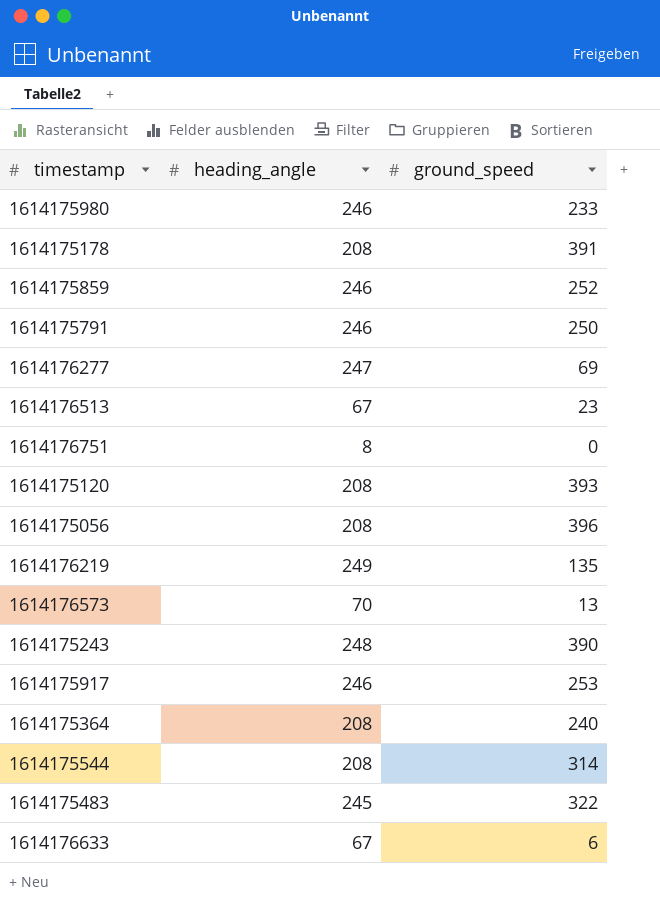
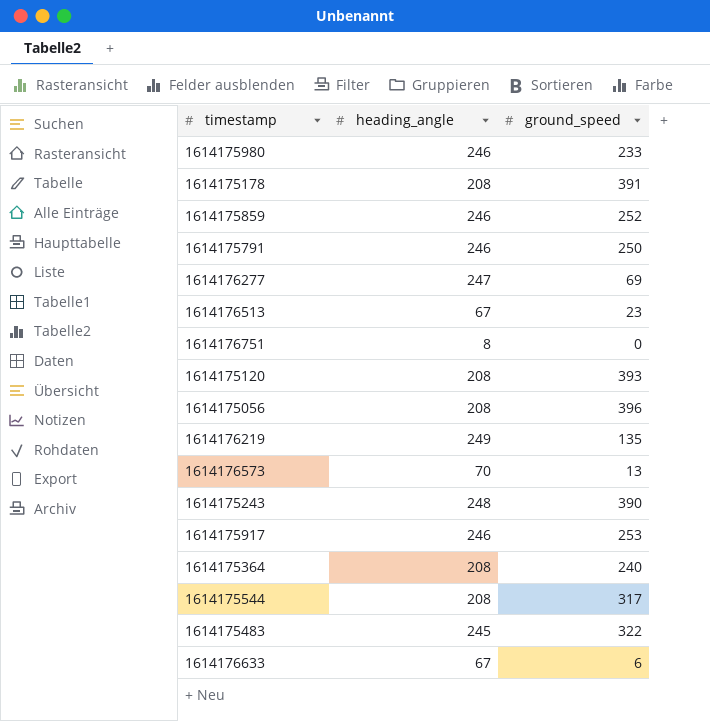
1614175544 | ground_speed: 314 -> 317

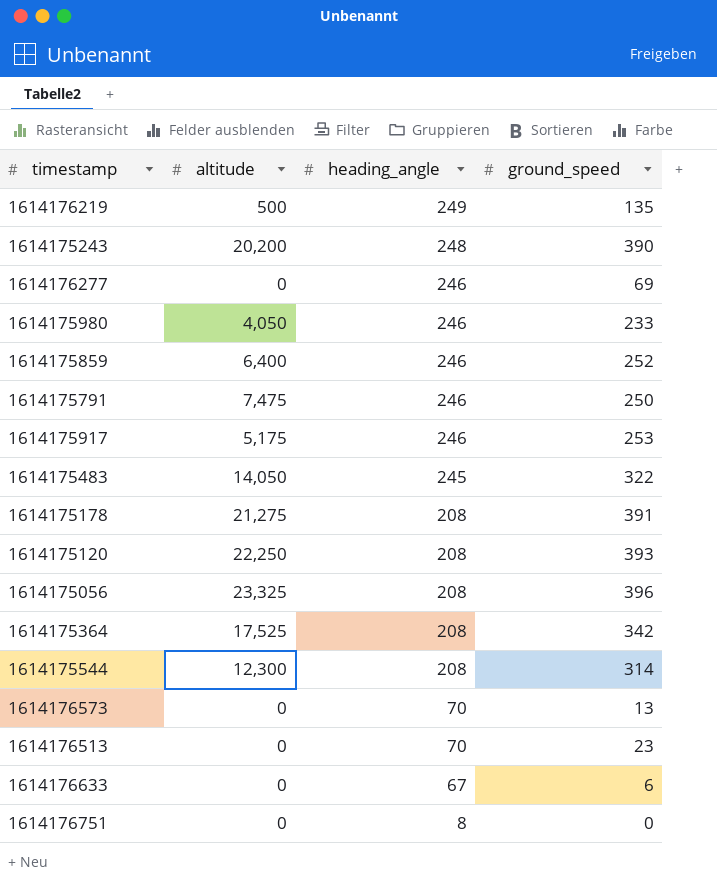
row order: none -> heading_angle descending
column altitude | position: none -> 2
1614176277 | heading_angle: 247 -> 246
1614175364 | ground_speed: 240 -> 342
1614175544 | ground_speed: 317 -> 314
1614176513 | heading_angle: 67 -> 70

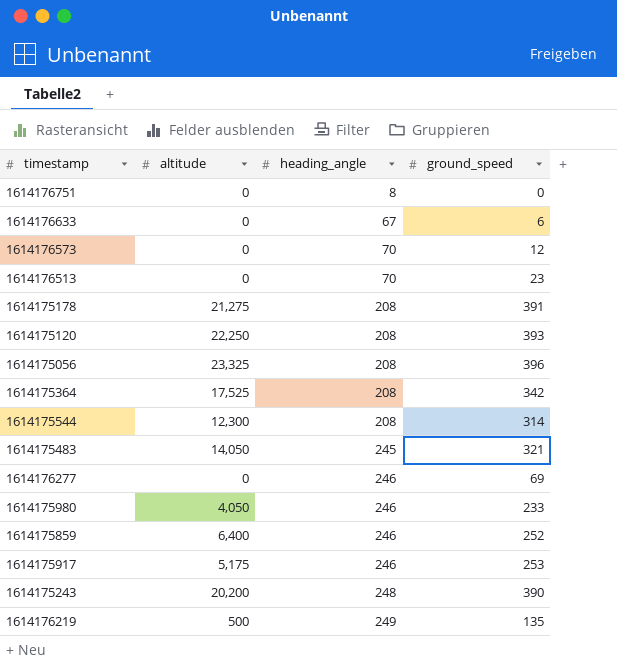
row order: heading_angle descending -> heading_angle ascending
row 1614175791: 7,475 | 246 | 250 -> none
1614176573 | ground_speed: 13 -> 12
1614175483 | ground_speed: 322 -> 321

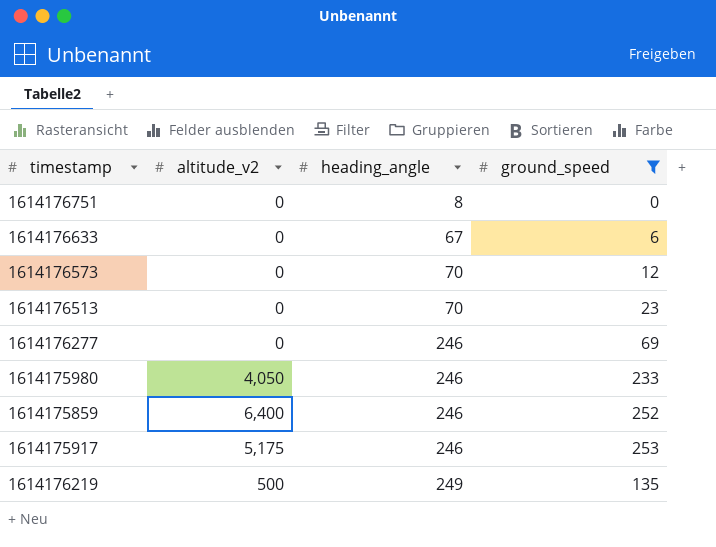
filter: none -> ground_speed <= 253
column name: altitude -> altitude_v2

